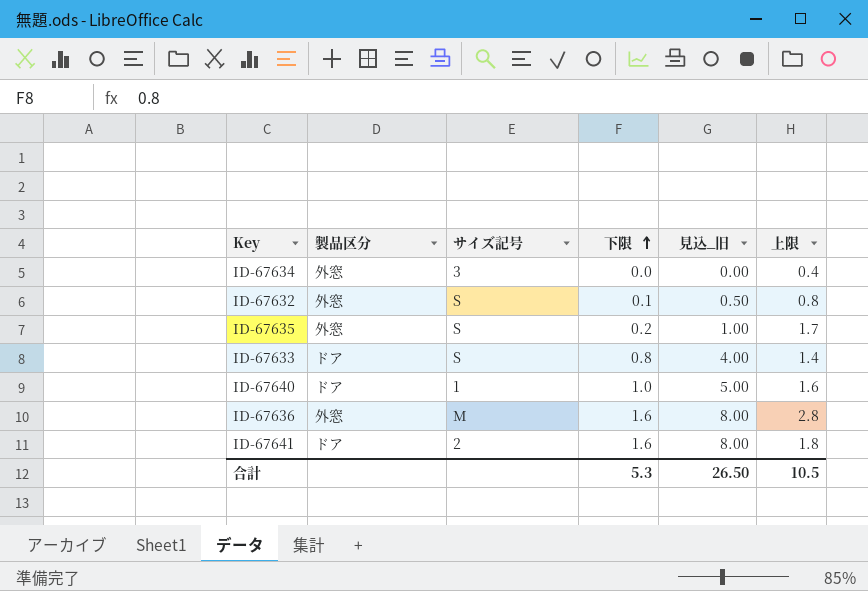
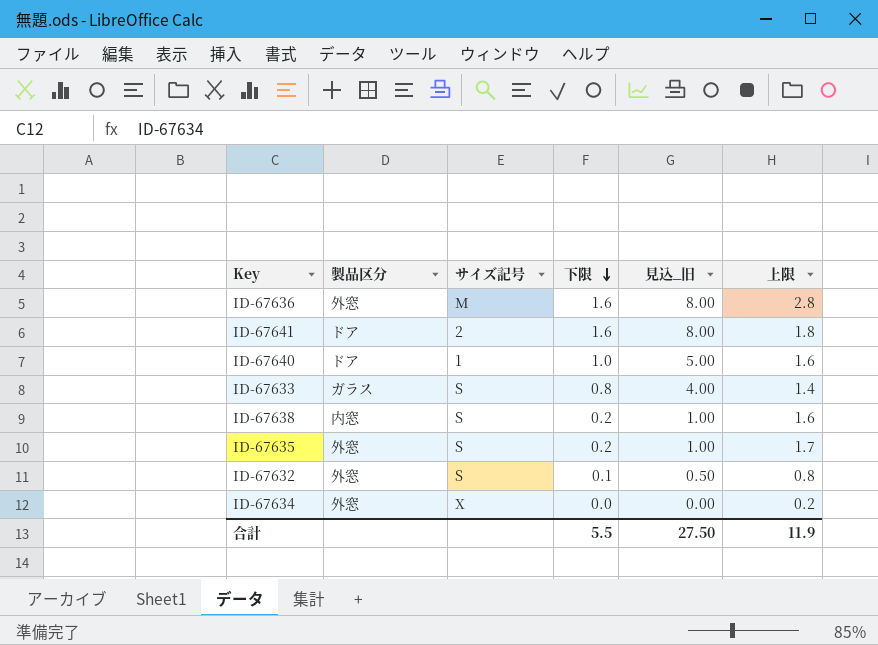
row order: 下限 ascending -> 下限 descending
ID-67633 | 製品区分: ドア -> ガラス
row ID-67638: none -> 内窓 | S | 0.2 | 1.00 | 1.6
ID-67634 | サイズ記号: 3 -> X
ID-67634 | 上限: 0.4 -> 0.2
合計 | 下限: 5.3 -> 5.5
合計 | 見込_旧: 26.50 -> 27.50
合計 | 上限: 10.5 -> 11.9

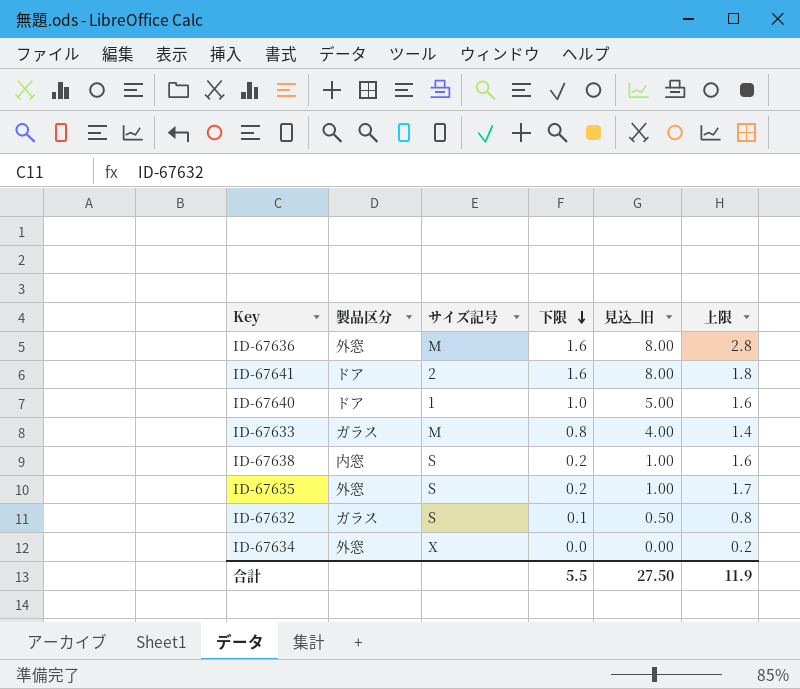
ID-67633 | サイズ記号: S -> M
ID-67632 | 製品区分: 外窓 -> ガラス

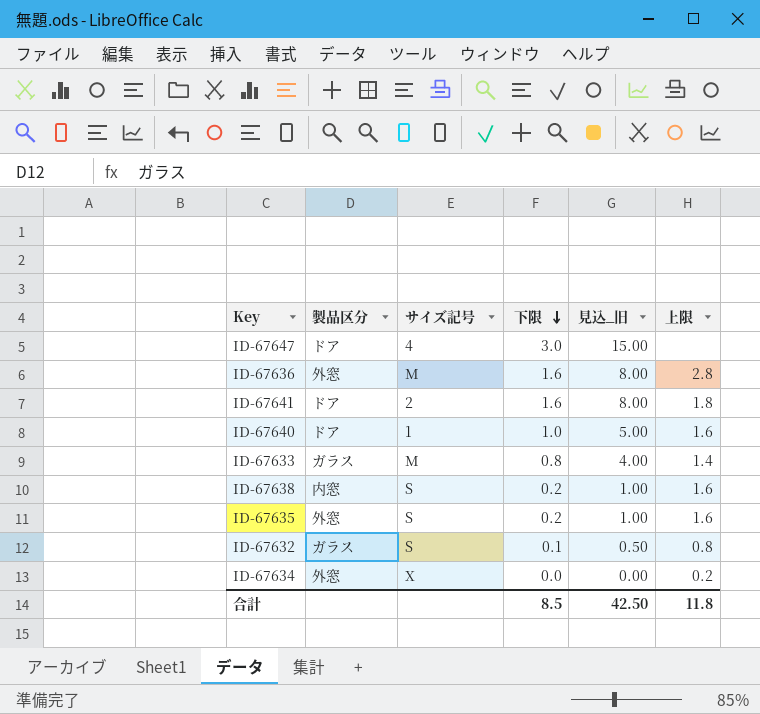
row ID-67647: none -> ドア | 4 | 3.0 | 15.00 | none
ID-67635 | 上限: 1.7 -> 1.6
合計 | 下限: 5.5 -> 8.5
合計 | 見込_旧: 27.50 -> 42.50
合計 | 上限: 11.9 -> 11.8

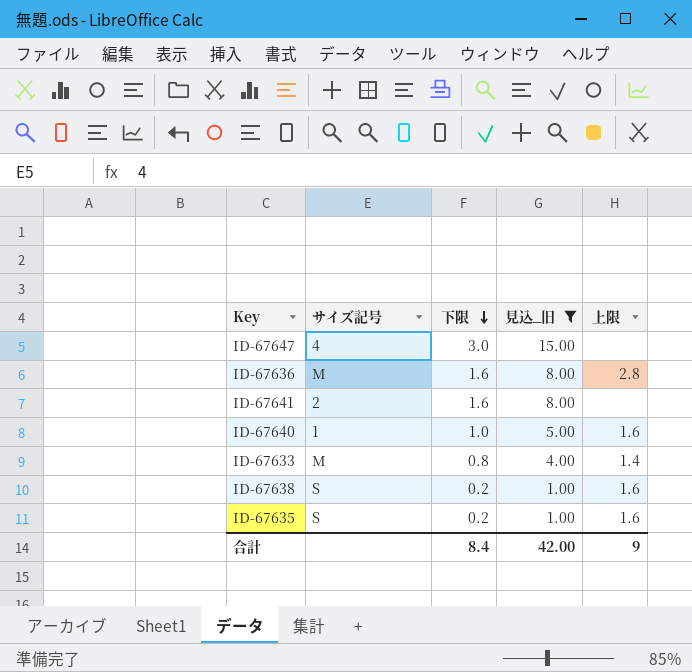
filter: none -> 見込_旧 >= 1.00
column 製品区分 | position: 2 -> none
ID-67641 | 上限: 1.8 -> none
合計 | 下限: 8.5 -> 8.4
合計 | 見込_旧: 42.50 -> 42.00
合計 | 上限: 11.8 -> 9

